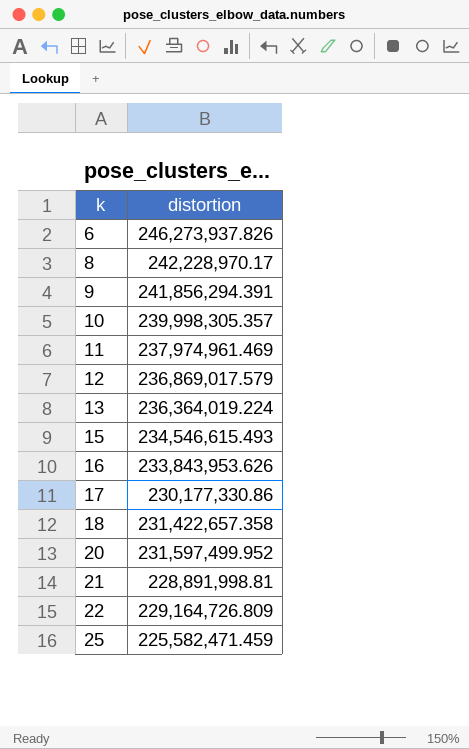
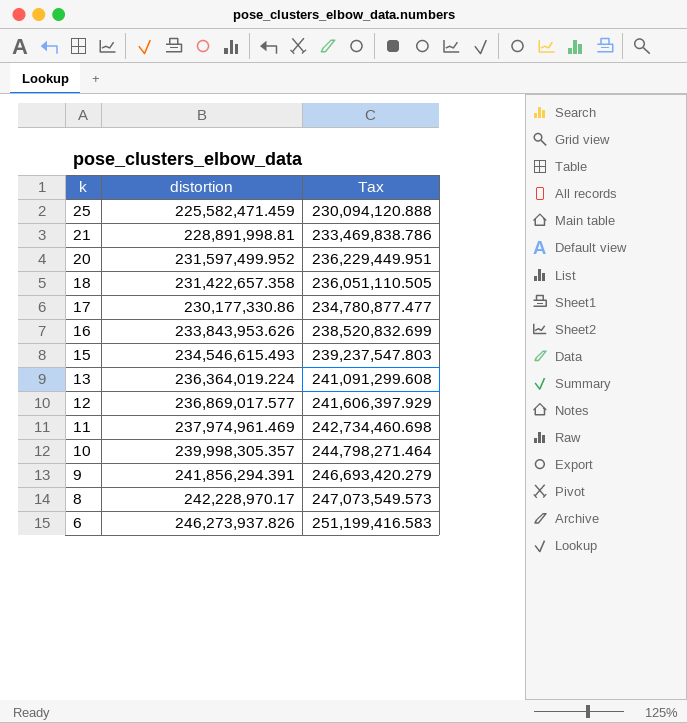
row order: k ascending -> k descending
column Tax | formula: none -> [distortion] * 1.02
row 22: 229,164,726.809 -> none
12 | distortion: 236,869,017.579 -> 236,869,017.577

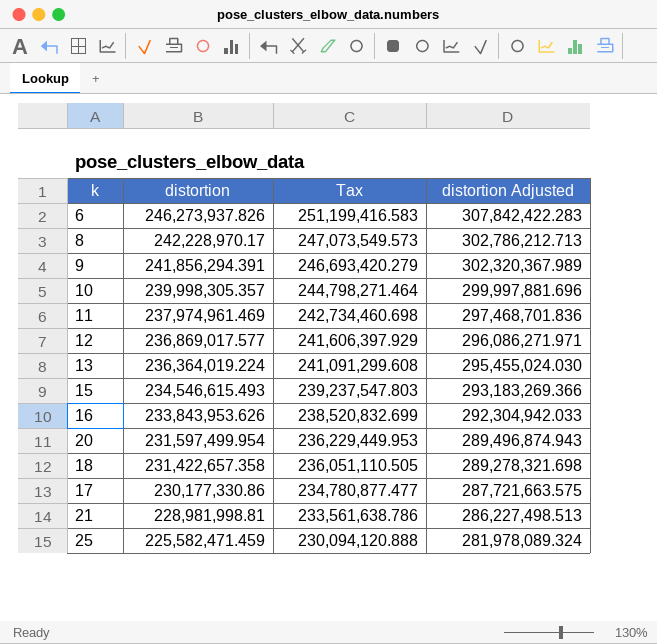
row order: k descending -> distortion descending
column distortion Adjusted | formula: none -> [distortion] * 1.25
20 | distortion: 231,597,499.952 -> 231,597,499.954
20 | Tax: 236,229,449.951 -> 236,229,449.953
21 | distortion: 228,891,998.81 -> 228,981,998.81
21 | Tax: 233,469,838.786 -> 233,561,638.786

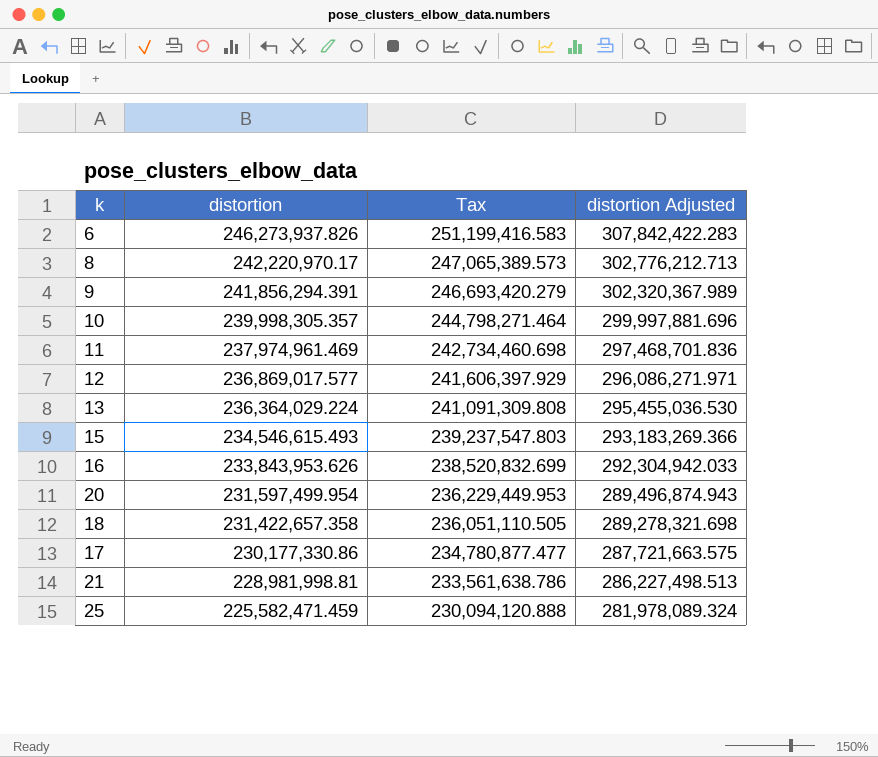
8 | distortion: 242,228,970.17 -> 242,220,970.17
8 | Tax: 247,073,549.573 -> 247,065,389.573
8 | distortion Adjusted: 302,786,212.713 -> 302,776,212.713
13 | distortion: 236,364,019.224 -> 236,364,029.224
13 | Tax: 241,091,299.608 -> 241,091,309.808
13 | distortion Adjusted: 295,455,024.030 -> 295,455,036.530

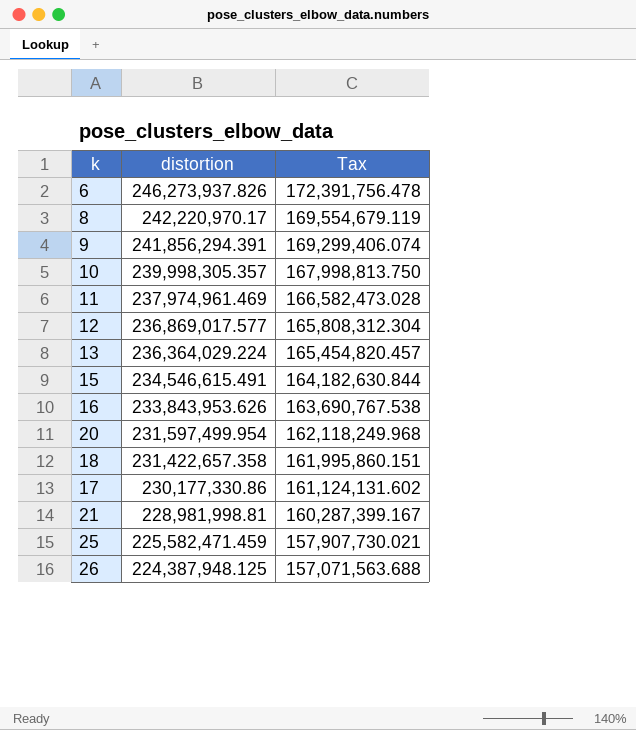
column distortion Adjusted | formula: [distortion] * 1.25 -> none
column Tax | formula: [distortion] * 1.02 -> [distortion] * 0.7
15 | distortion: 234,546,615.493 -> 234,546,615.491
row 26: none -> 224,387,948.125 | 157,071,563.688

